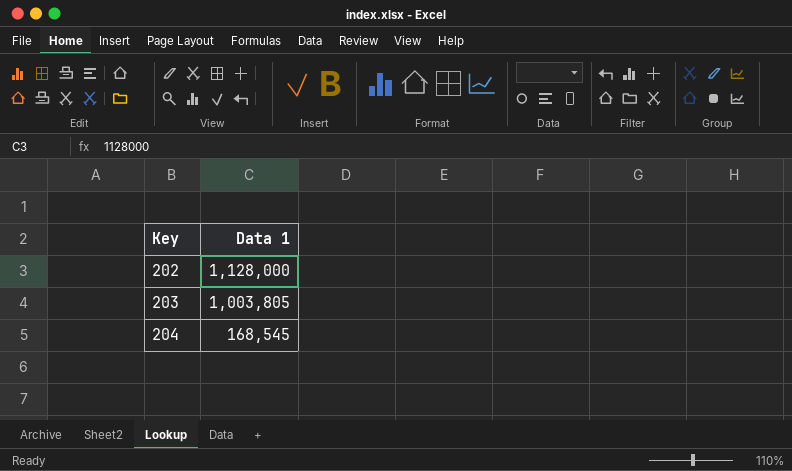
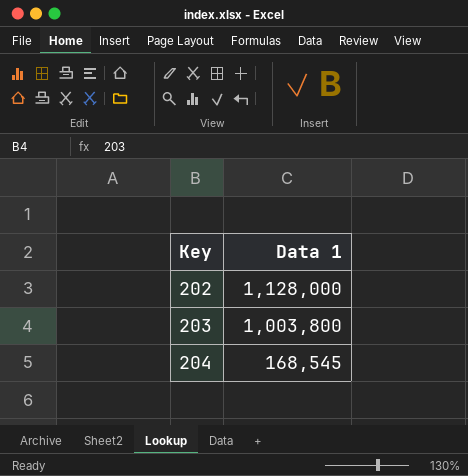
203 | Data 1: 1,003,805 -> 1,003,800

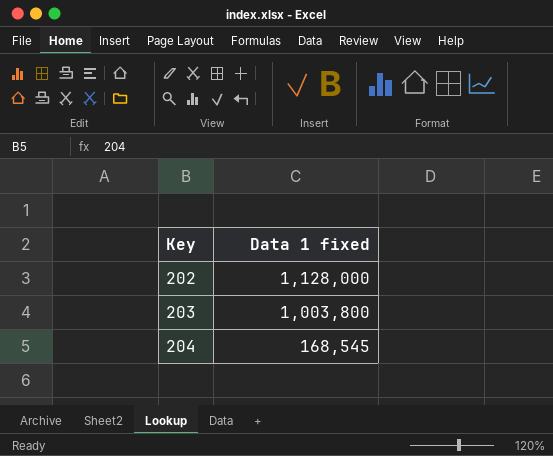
column name: Data 1 -> Data 1 fixed

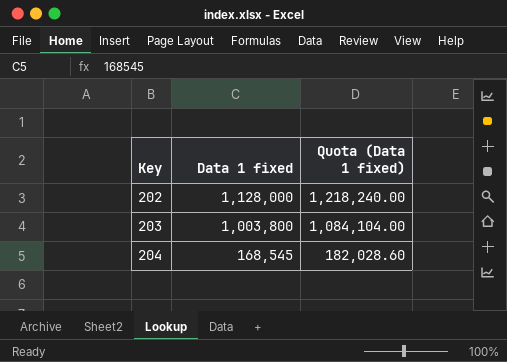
column Quota (Data 1 fixed) | formula: none -> [Data 1 fixed] * 1.08

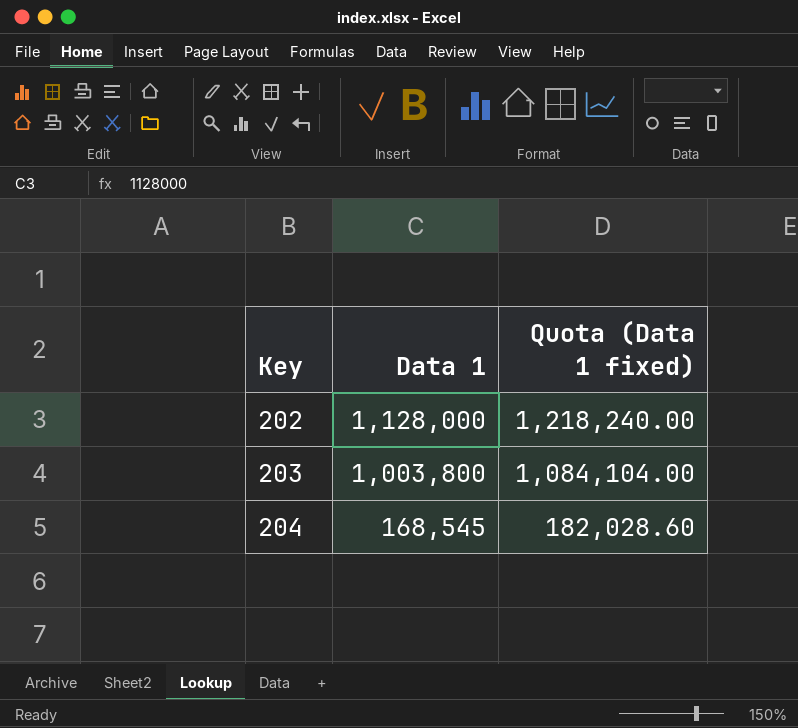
column name: Data 1 fixed -> Data 1

